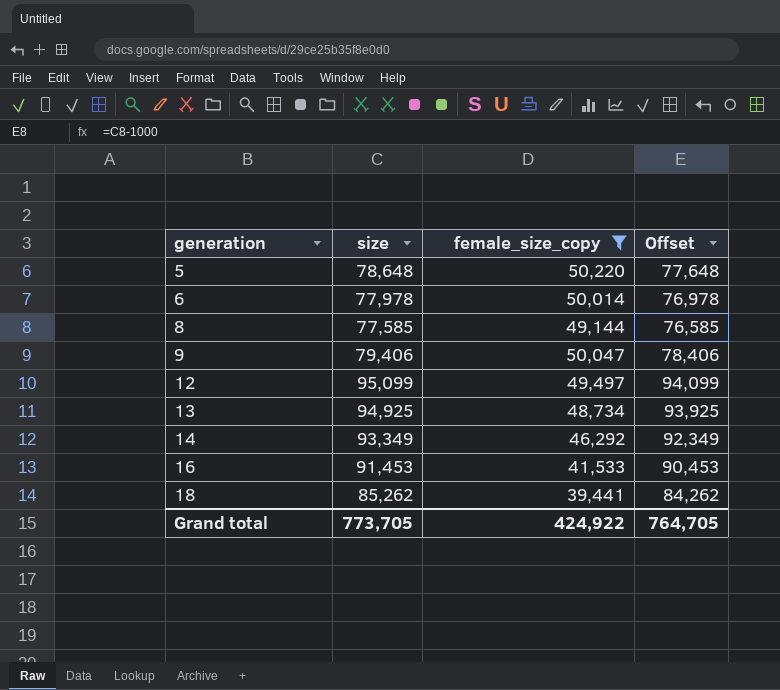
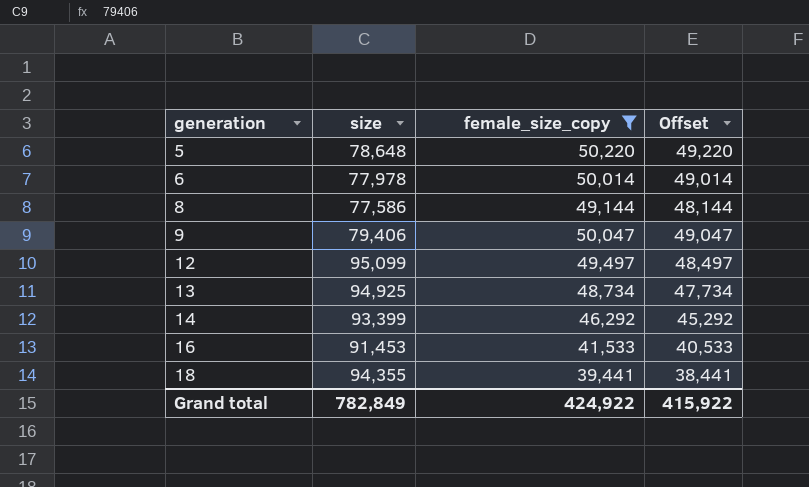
column Offset | formula: [size] - 1000 -> [female_size_copy] - 1000
8 | size: 77,585 -> 77,586
14 | size: 93,349 -> 93,399
18 | size: 85,262 -> 94,355
Grand total | size: 773,705 -> 782,849
Grand total | Offset: 764,705 -> 415,922

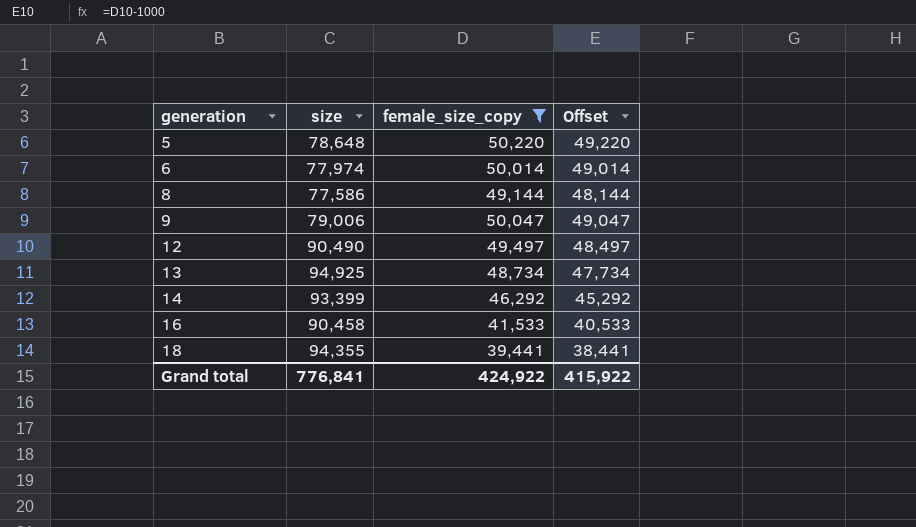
6 | size: 77,978 -> 77,974
9 | size: 79,406 -> 79,006
12 | size: 95,099 -> 90,490
16 | size: 91,453 -> 90,458
Grand total | size: 782,849 -> 776,841

